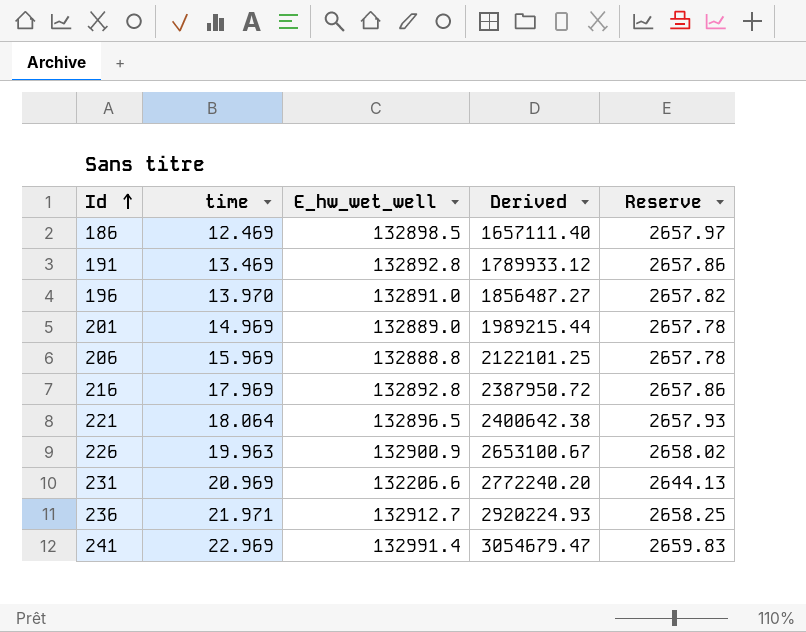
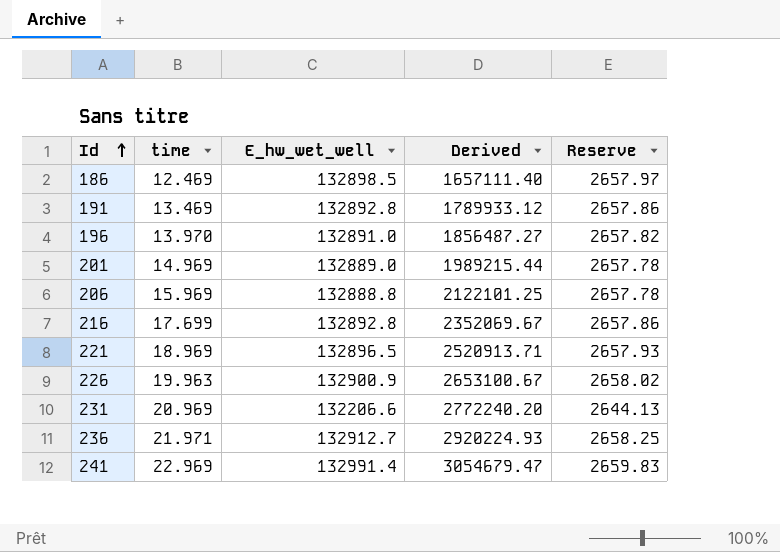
216 | time: 17.969 -> 17.699
216 | Derived: 2387950.72 -> 2352069.67
221 | time: 18.064 -> 18.969
221 | Derived: 2400642.38 -> 2520913.71

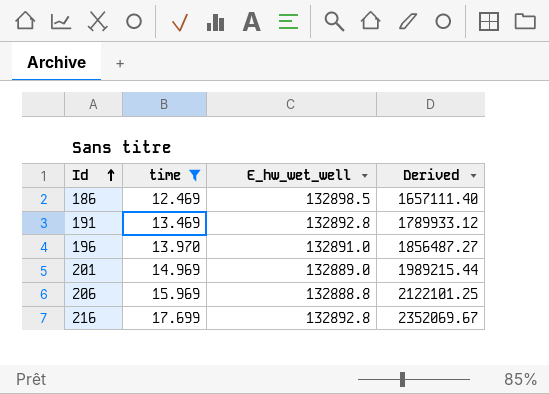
filter: none -> time <= 17.699
column Reserve | formula: [E_hw_wet_well] * 0.02 -> none

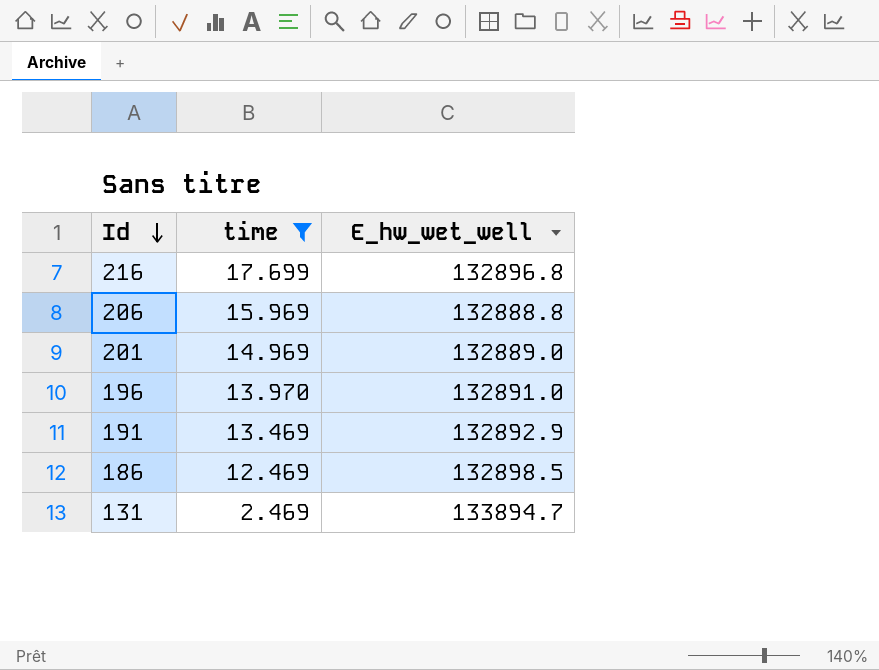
row order: Id ascending -> Id descending
column Derived | formula: [time] * [E_hw_wet_well] -> none
216 | E_hw_wet_well: 132892.8 -> 132896.8
191 | E_hw_wet_well: 132892.8 -> 132892.9
row 131: none -> 2.469 | 133894.7

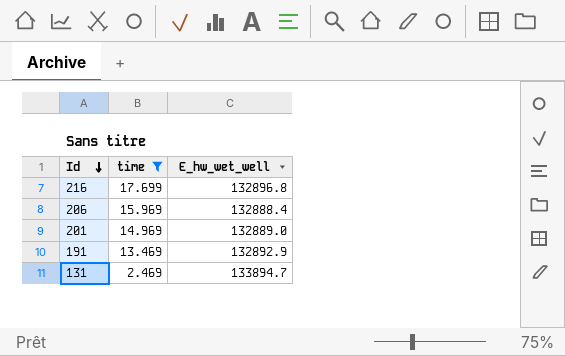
row 196: 13.970 | 132891.0 -> none
row 186: 12.469 | 132898.5 -> none
206 | E_hw_wet_well: 132888.8 -> 132888.4

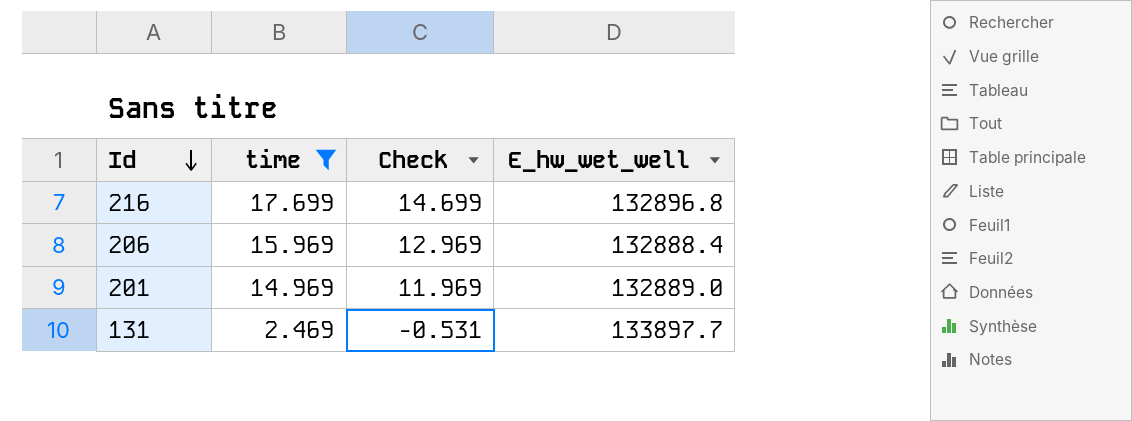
column Check | formula: none -> [time] - 3
row 191: 13.469 | 132892.9 -> none
131 | E_hw_wet_well: 133894.7 -> 133897.7

